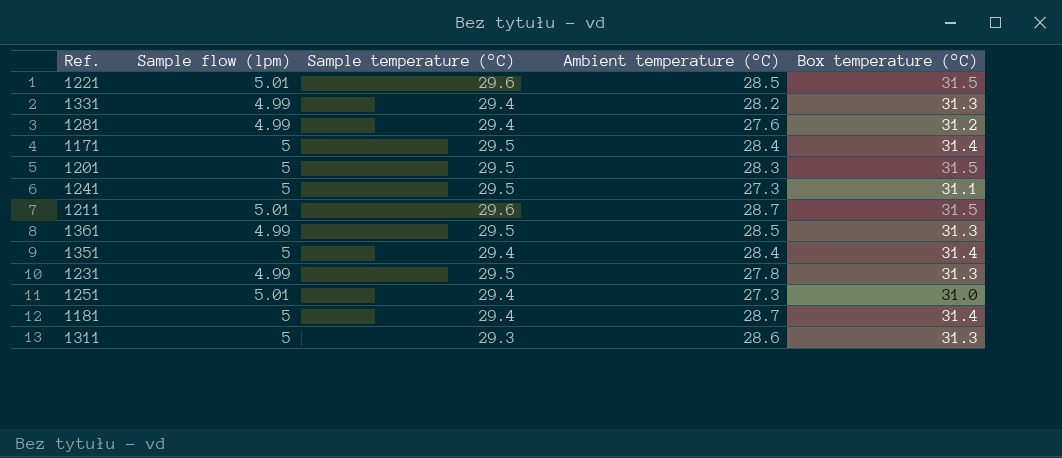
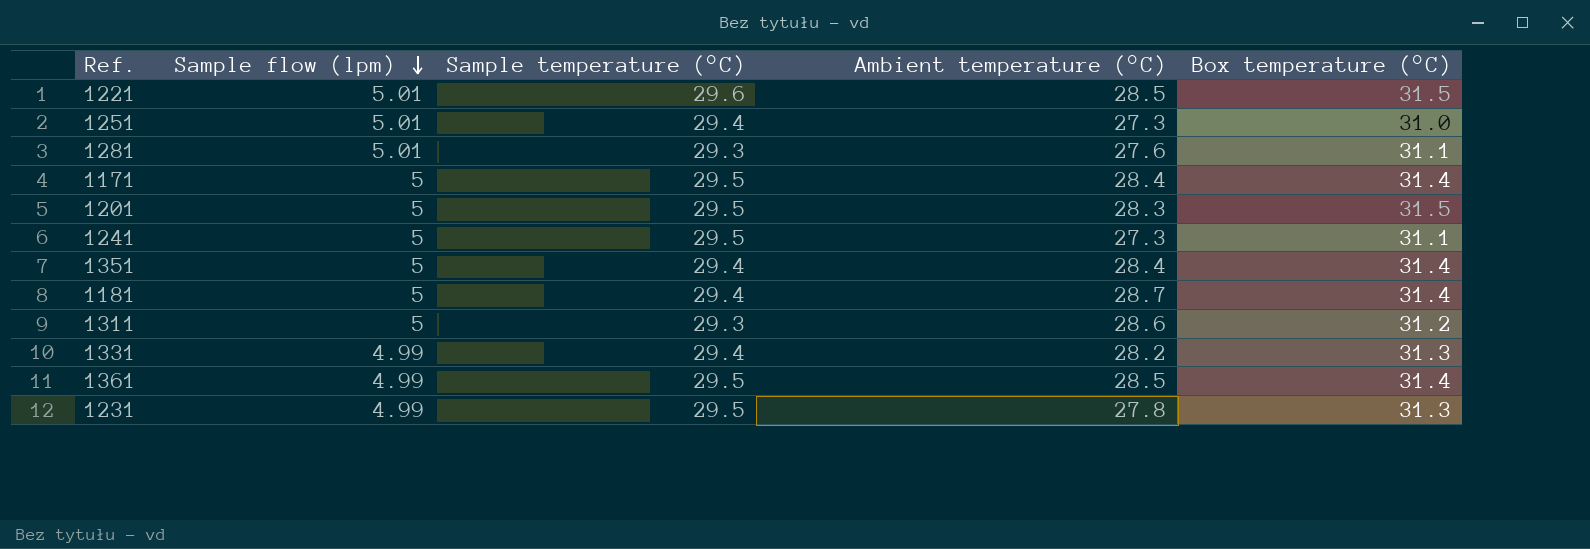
row order: none -> Sample flow (lpm) descending
row 1211: 5.01 | 29.6 | 28.7 | 31.5 -> none
1281 | Sample flow (lpm): 4.99 -> 5.01
1281 | Sample temperature (°C): 29.4 -> 29.3
1281 | Box temperature (°C): 31.2 -> 31.1
1311 | Box temperature (°C): 31.3 -> 31.2
1361 | Box temperature (°C): 31.3 -> 31.4

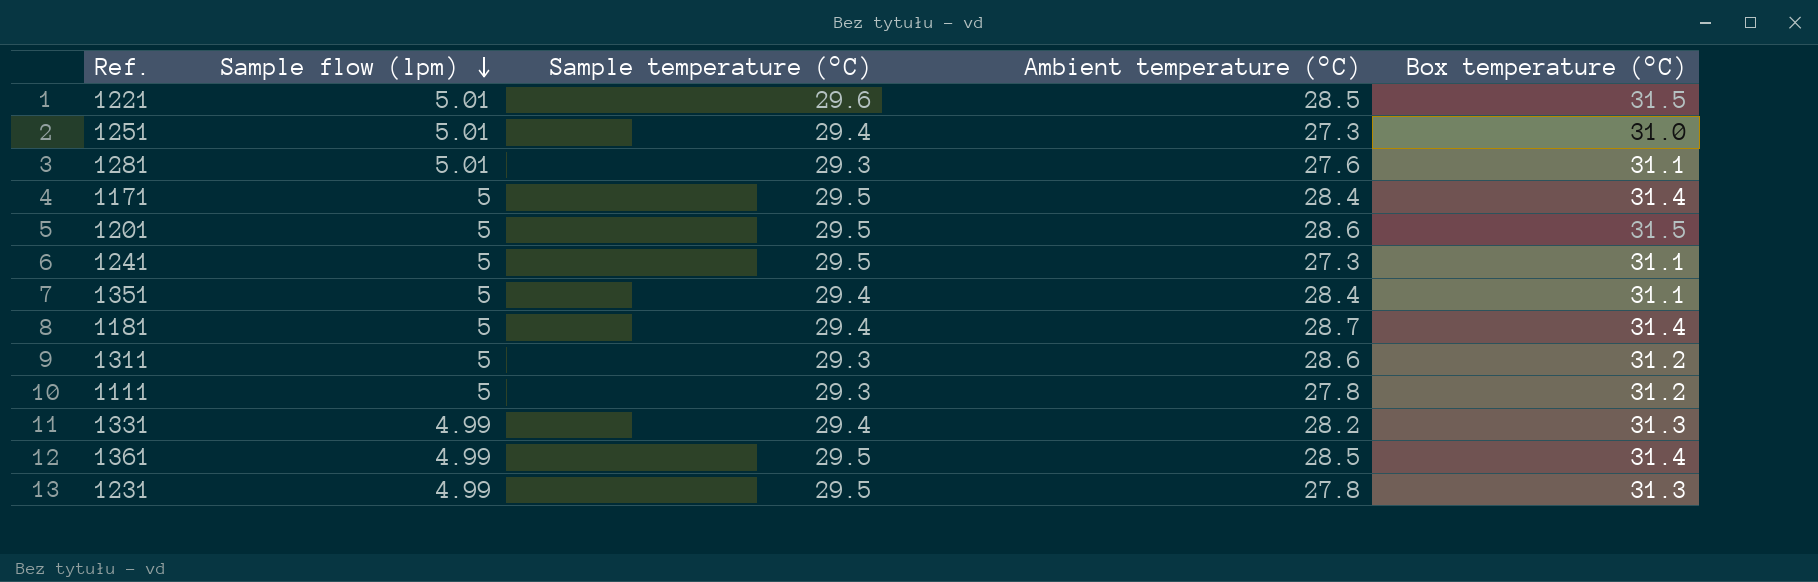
1201 | Ambient temperature (°C): 28.3 -> 28.6
1351 | Box temperature (°C): 31.4 -> 31.1
row 1111: none -> 5 | 29.3 | 27.8 | 31.2

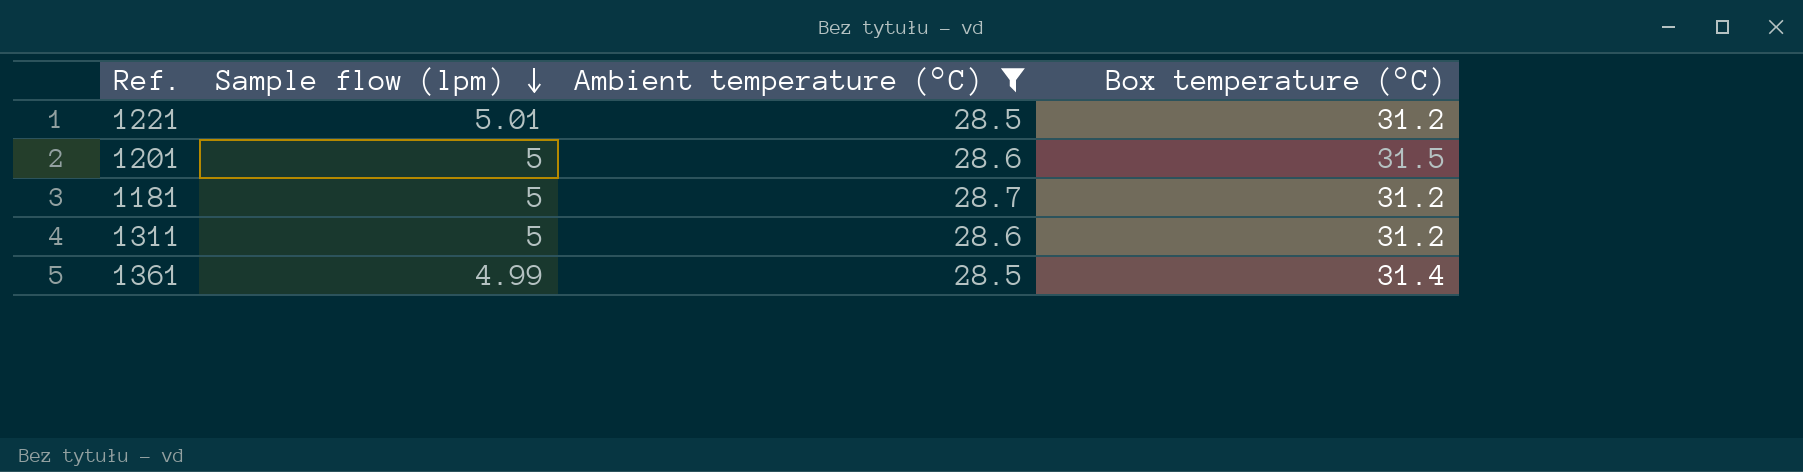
filter: none -> Ambient temperature (°C) >= 28.5
column Sample temperature (°C) | position: 3 -> none
1221 | Box temperature (°C): 31.5 -> 31.2
1181 | Box temperature (°C): 31.4 -> 31.2

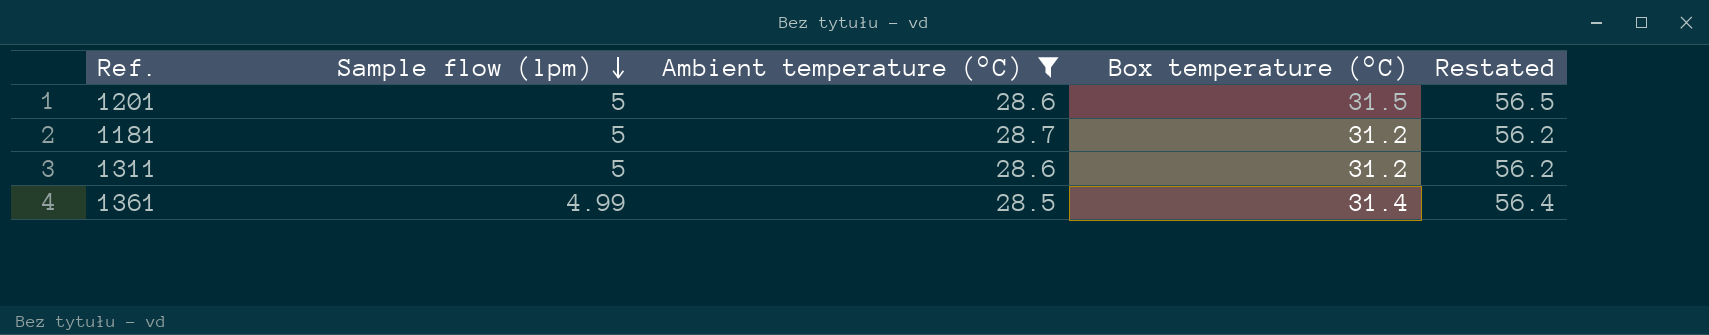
column Restated | formula: none -> [Box temperature (°C)] + 25
row 1221: 5.01 | 28.5 | 31.2 -> none

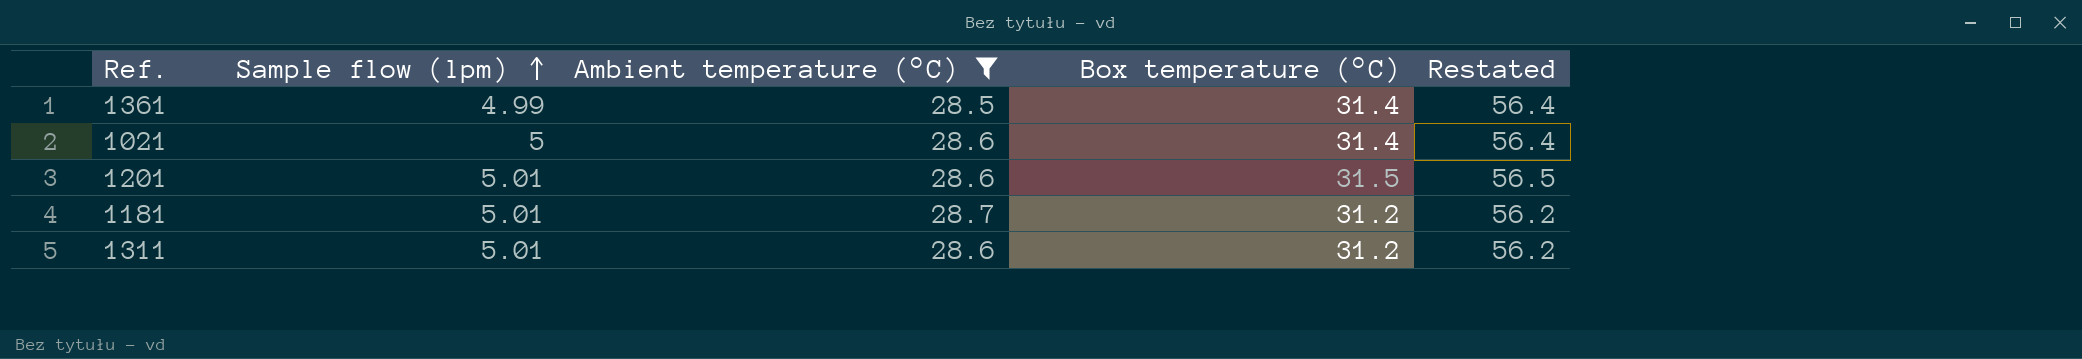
row order: Sample flow (lpm) descending -> Sample flow (lpm) ascending
row 1021: none -> 5 | 28.6 | 31.4 | 56.4
1201 | Sample flow (lpm): 5 -> 5.01
1181 | Sample flow (lpm): 5 -> 5.01
1311 | Sample flow (lpm): 5 -> 5.01

